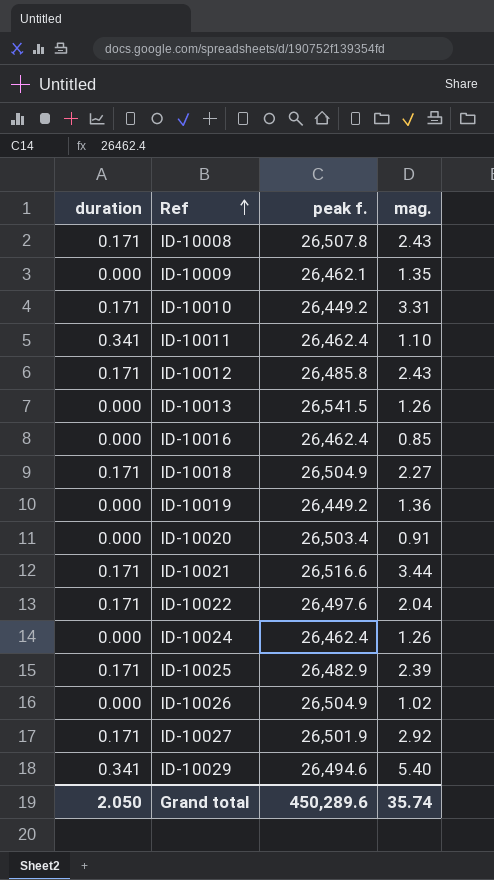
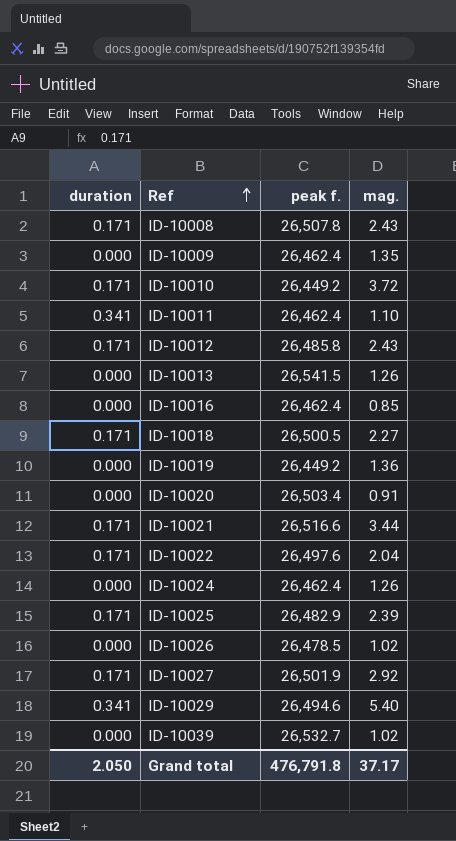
ID-10009 | peak f.: 26,462.1 -> 26,462.4
ID-10010 | mag.: 3.31 -> 3.72
ID-10018 | peak f.: 26,504.9 -> 26,500.5
ID-10026 | peak f.: 26,504.9 -> 26,478.5
row ID-10039: none -> 0.000 | 26,532.7 | 1.02
Grand total | peak f.: 450,289.6 -> 476,791.8
Grand total | mag.: 35.74 -> 37.17

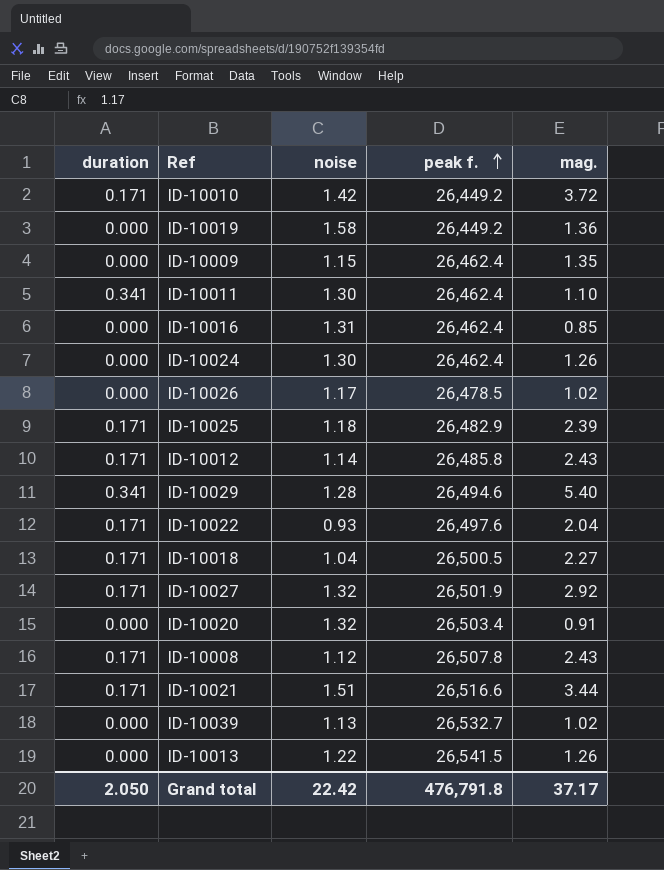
row order: Ref ascending -> peak f. ascending
column noise | position: none -> 3

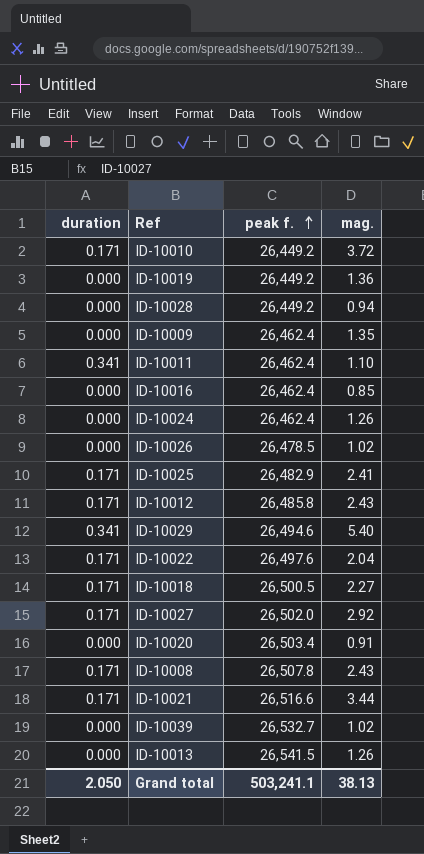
column noise | position: 3 -> none
row ID-10028: none -> 0.000 | 26,449.2 | 0.94
ID-10025 | mag.: 2.39 -> 2.41
ID-10027 | peak f.: 26,501.9 -> 26,502.0
Grand total | peak f.: 476,791.8 -> 503,241.1
Grand total | mag.: 37.17 -> 38.13

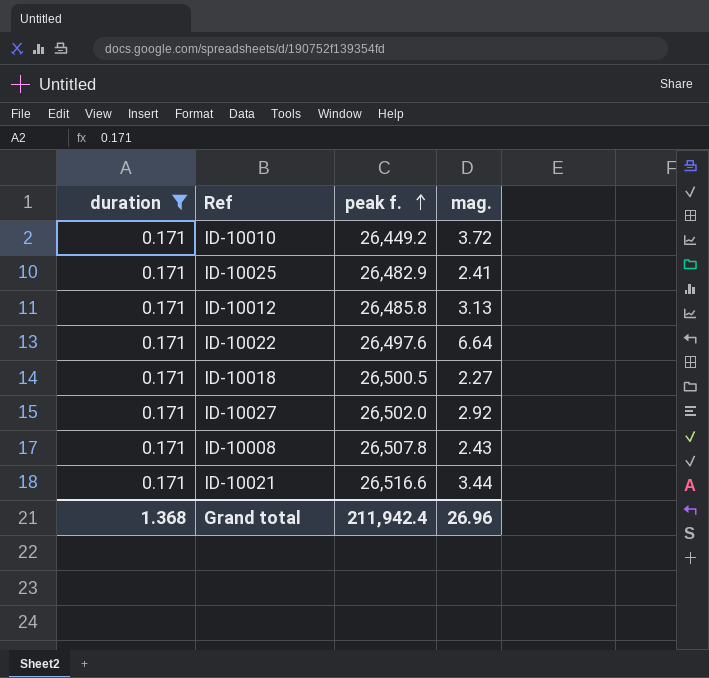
filter: none -> duration = 0.171
ID-10012 | mag.: 2.43 -> 3.13
ID-10022 | mag.: 2.04 -> 6.64
Grand total | duration: 2.050 -> 1.368
Grand total | peak f.: 503,241.1 -> 211,942.4
Grand total | mag.: 38.13 -> 26.96

